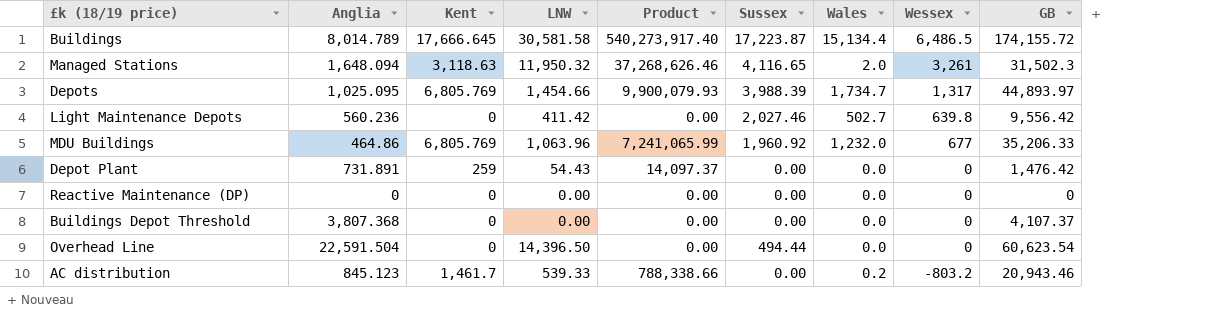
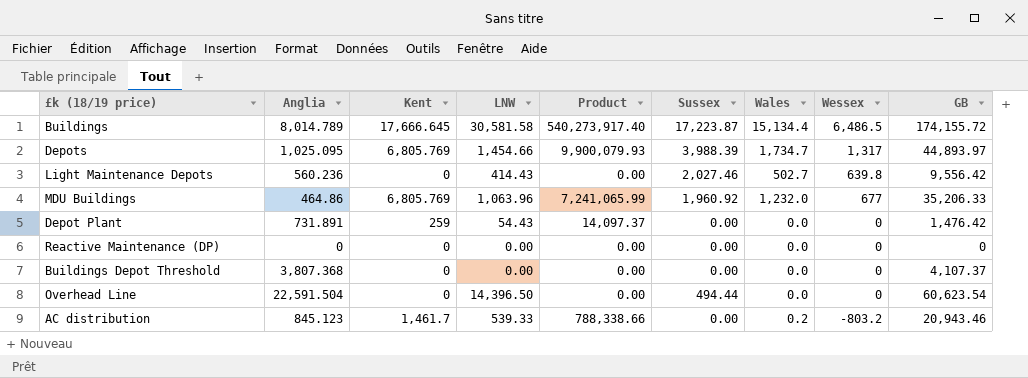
row Managed Stations: 1,648.094 | 3,118.63 | 11,950.32 | 37,268,626.46 | 4,116.65 | 2.0 | 3,261 | 31,502.3 -> none
Light Maintenance Depots | LNW: 411.42 -> 414.43

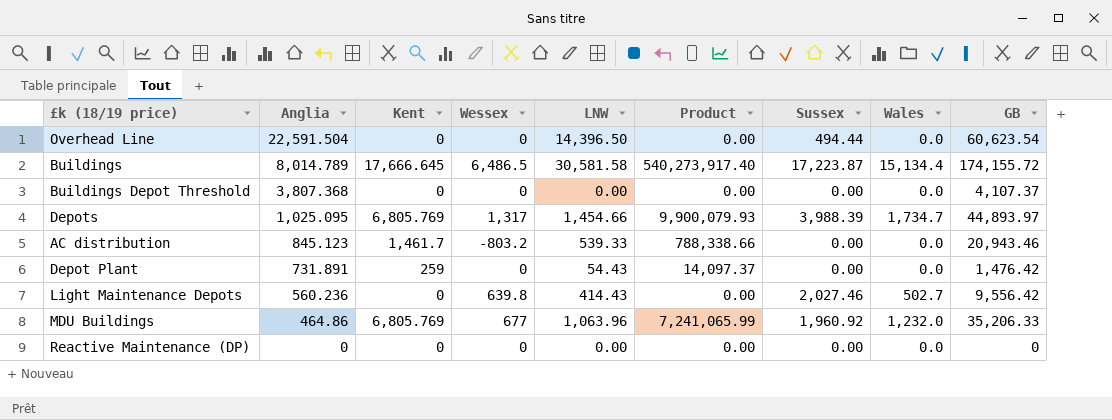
row order: none -> Anglia descending
column Wessex | position: 8 -> 4
AC distribution | Wales: 0.2 -> 0.0

